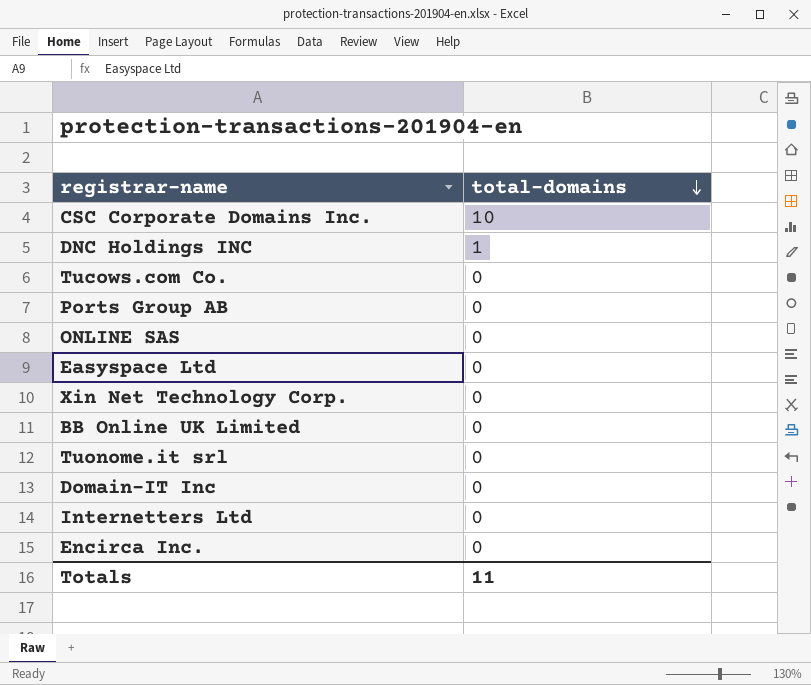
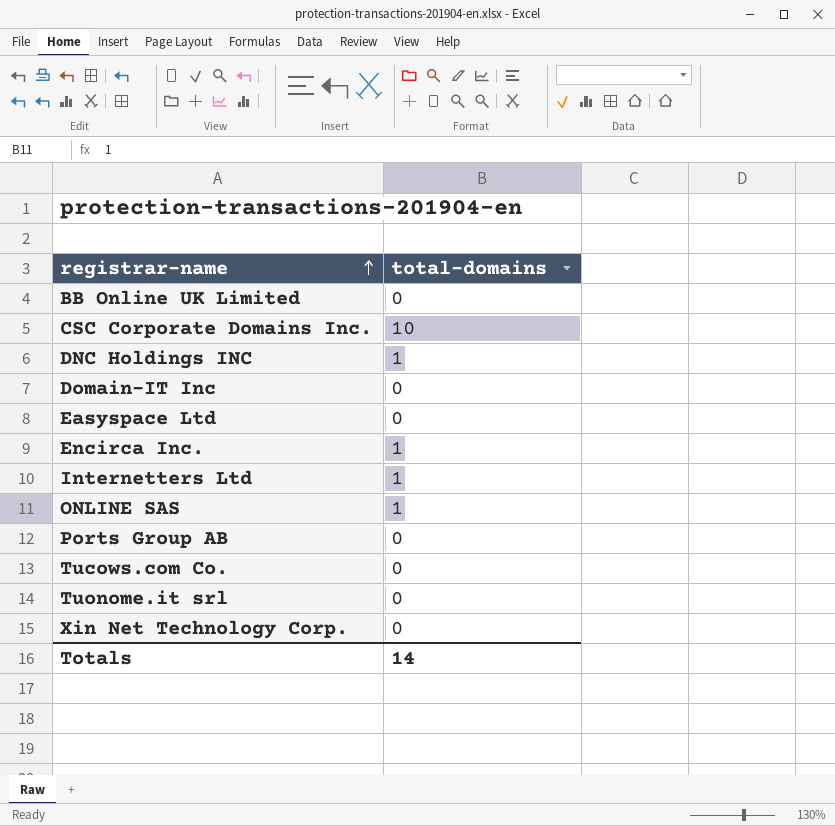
row order: total-domains descending -> registrar-name ascending
Encirca Inc. | total-domains: 0 -> 1
Internetters Ltd | total-domains: 0 -> 1
ONLINE SAS | total-domains: 0 -> 1
Totals | total-domains: 11 -> 14

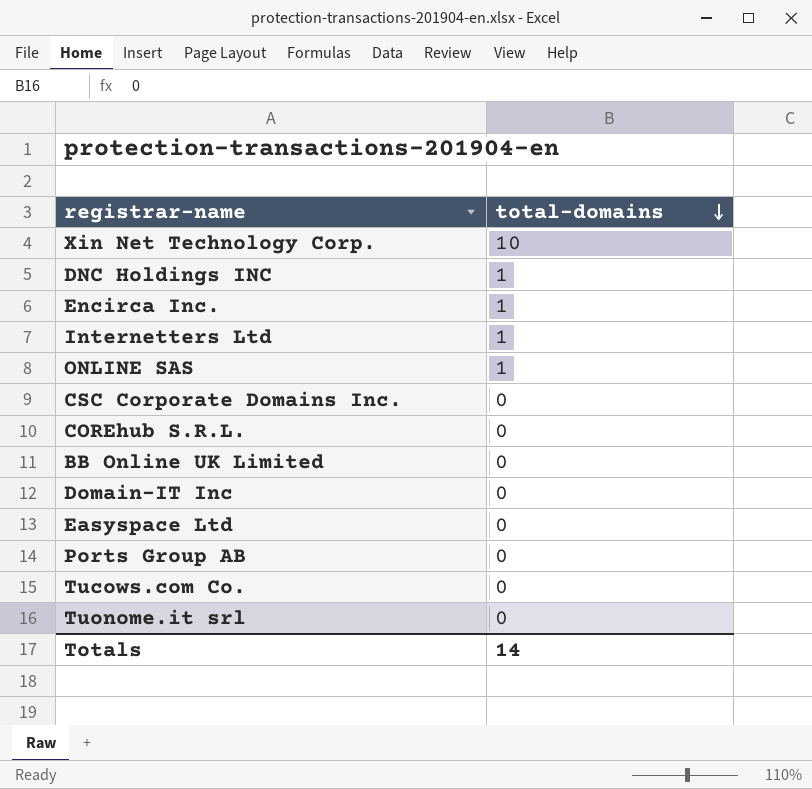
row order: registrar-name ascending -> total-domains descending
Xin Net Technology Corp. | total-domains: 0 -> 10
CSC Corporate Domains Inc. | total-domains: 10 -> 0
row COREhub S.R.L.: none -> 0

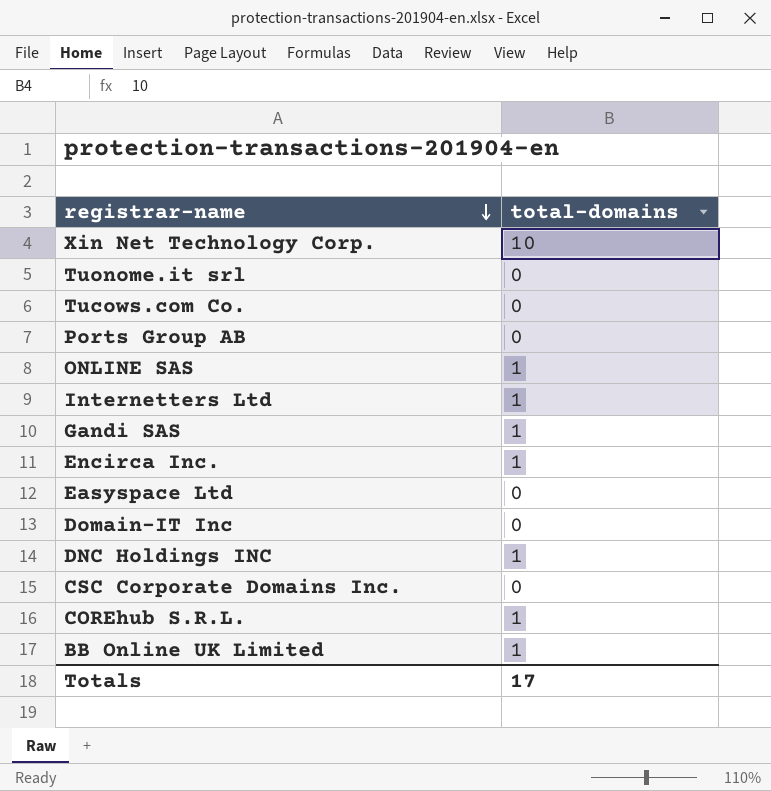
row order: total-domains descending -> registrar-name descending
row Gandi SAS: none -> 1
COREhub S.R.L. | total-domains: 0 -> 1
BB Online UK Limited | total-domains: 0 -> 1
Totals | total-domains: 14 -> 17

